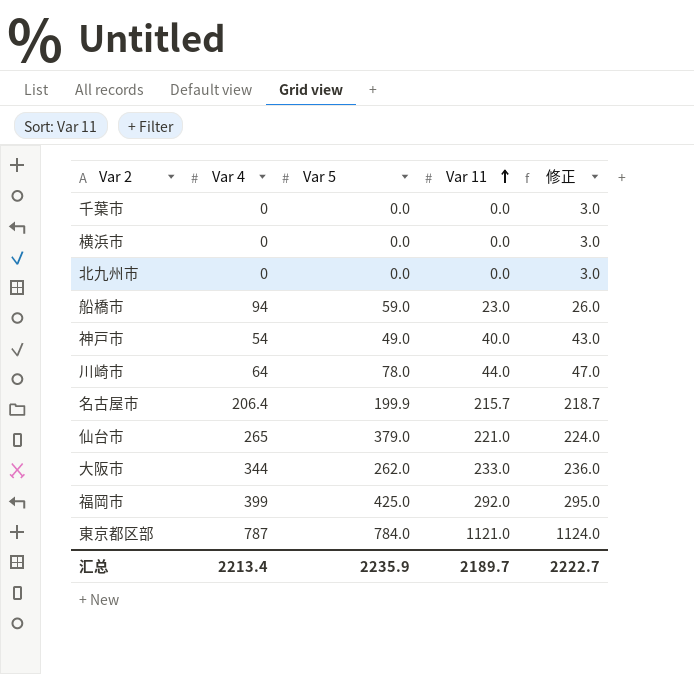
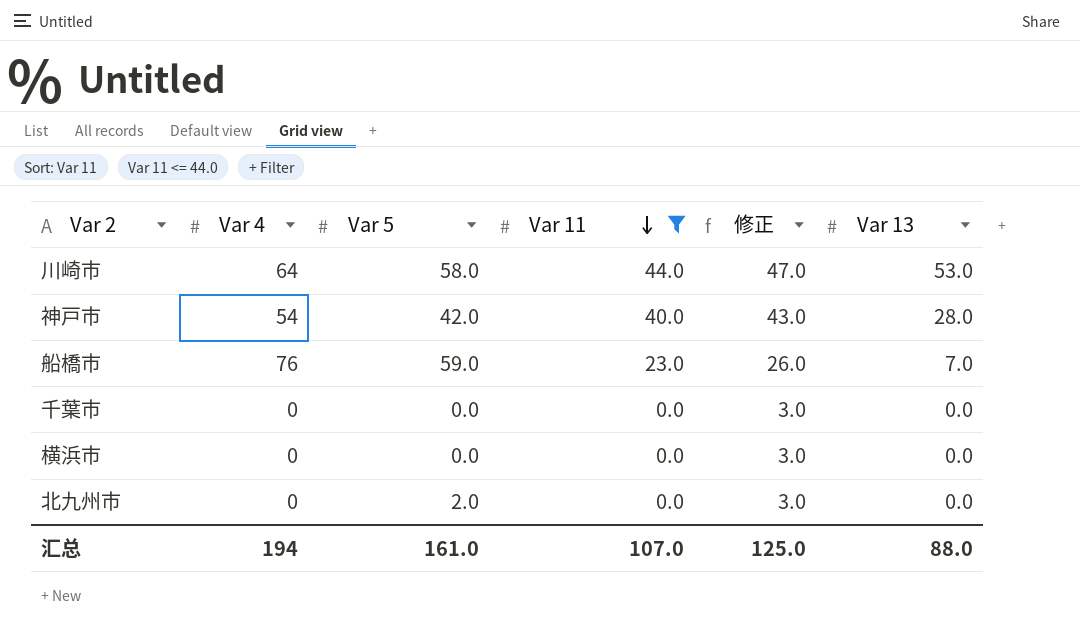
filter: none -> Var 11 <= 44.0
row order: Var 11 ascending -> Var 11 descending
column Var 13 | position: none -> 6
川崎市 | Var 5: 78.0 -> 58.0
神戸市 | Var 5: 49.0 -> 42.0
船橋市 | Var 4: 94 -> 76
北九州市 | Var 5: 0.0 -> 2.0
汇总 | Var 4: 2213.4 -> 194
汇总 | Var 5: 2235.9 -> 161.0
汇总 | Var 11: 2189.7 -> 107.0
汇总 | 修正: 2222.7 -> 125.0

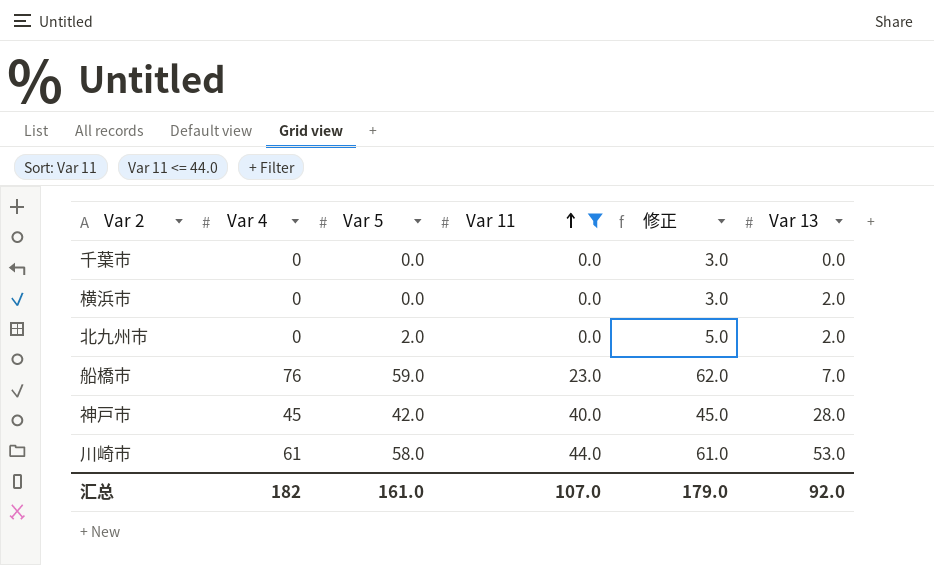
row order: Var 11 descending -> Var 11 ascending
column 修正 | formula: [Var 11] + 3 -> [Var 5] + 3
横浜市 | Var 13: 0.0 -> 2.0
北九州市 | Var 13: 0.0 -> 2.0
神戸市 | Var 4: 54 -> 45
川崎市 | Var 4: 64 -> 61
汇总 | Var 4: 194 -> 182
汇总 | 修正: 125.0 -> 179.0
汇总 | Var 13: 88.0 -> 92.0

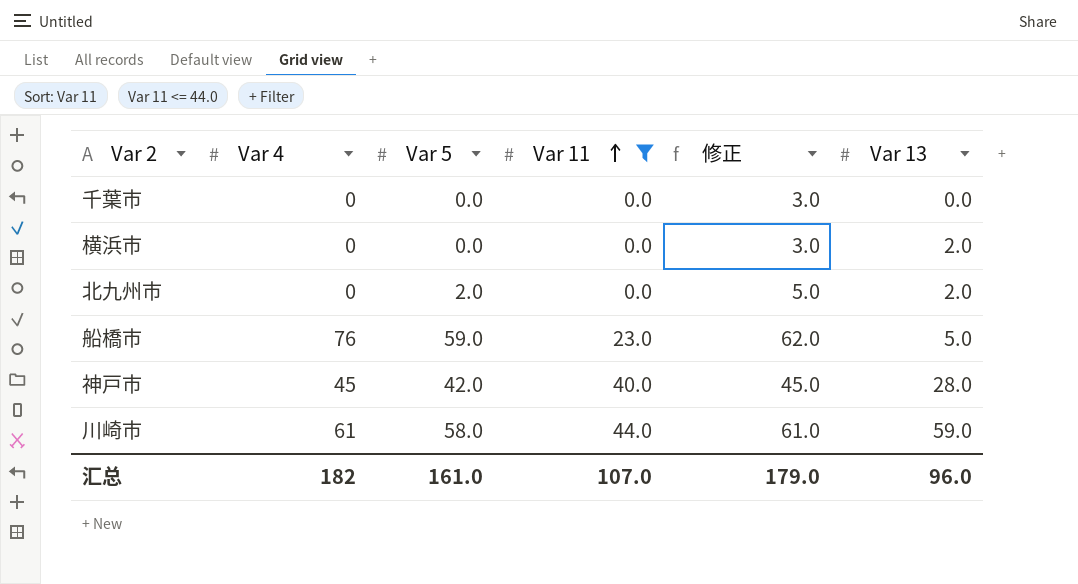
船橋市 | Var 13: 7.0 -> 5.0
川崎市 | Var 13: 53.0 -> 59.0
汇总 | Var 13: 92.0 -> 96.0

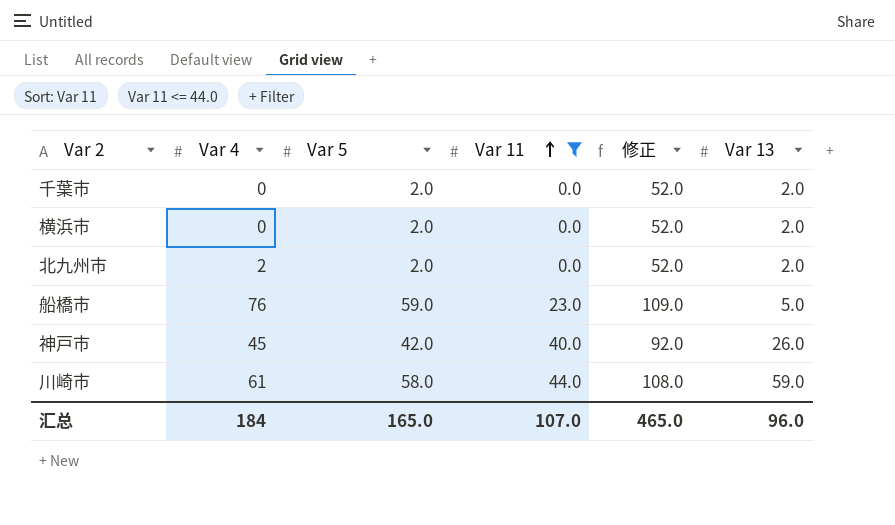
column 修正 | formula: [Var 5] + 3 -> [Var 5] + 50
千葉市 | Var 5: 0.0 -> 2.0
千葉市 | Var 13: 0.0 -> 2.0
横浜市 | Var 5: 0.0 -> 2.0
北九州市 | Var 4: 0 -> 2
神戸市 | Var 13: 28.0 -> 26.0
汇总 | Var 4: 182 -> 184
汇总 | Var 5: 161.0 -> 165.0
汇总 | 修正: 179.0 -> 465.0

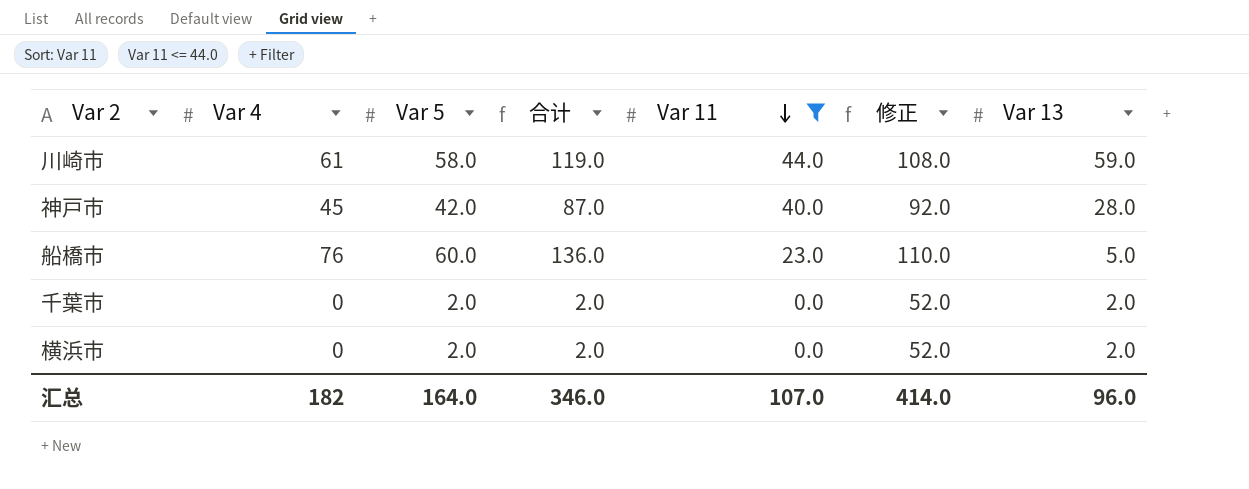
row order: Var 11 ascending -> Var 11 descending
column 合计 | formula: none -> [Var 4] + [Var 5]
row 北九州市: 2 | 2.0 | 0.0 | 52.0 | 2.0 -> none
神戸市 | Var 13: 26.0 -> 28.0
船橋市 | Var 5: 59.0 -> 60.0
船橋市 | 修正: 109.0 -> 110.0
汇总 | Var 4: 184 -> 182
汇总 | Var 5: 165.0 -> 164.0
汇总 | 修正: 465.0 -> 414.0

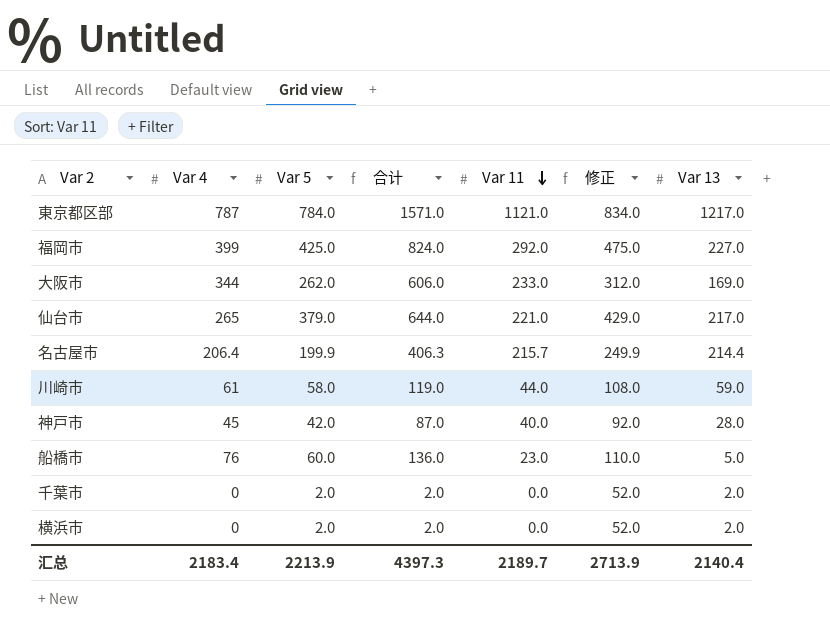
filter: Var 11 <= 44.0 -> none
汇总 | Var 4: 182 -> 2183.4
汇总 | Var 5: 164.0 -> 2213.9
汇总 | 合计: 346.0 -> 4397.3
汇总 | Var 11: 107.0 -> 2189.7
汇总 | 修正: 414.0 -> 2713.9
汇总 | Var 13: 96.0 -> 2140.4

